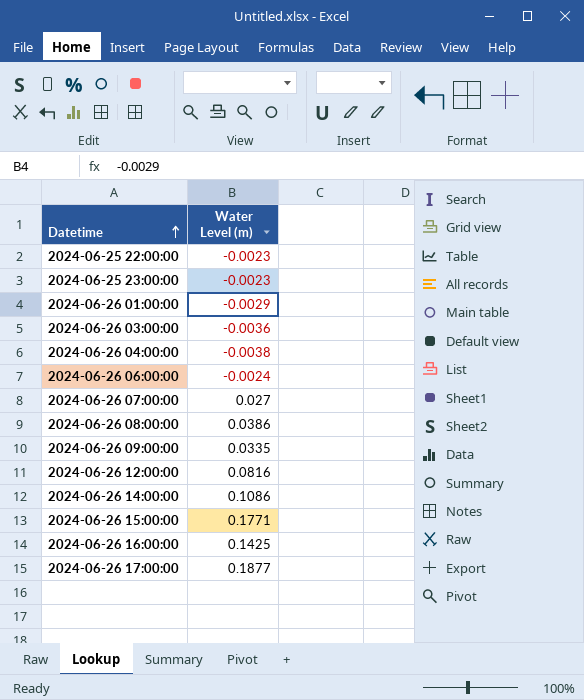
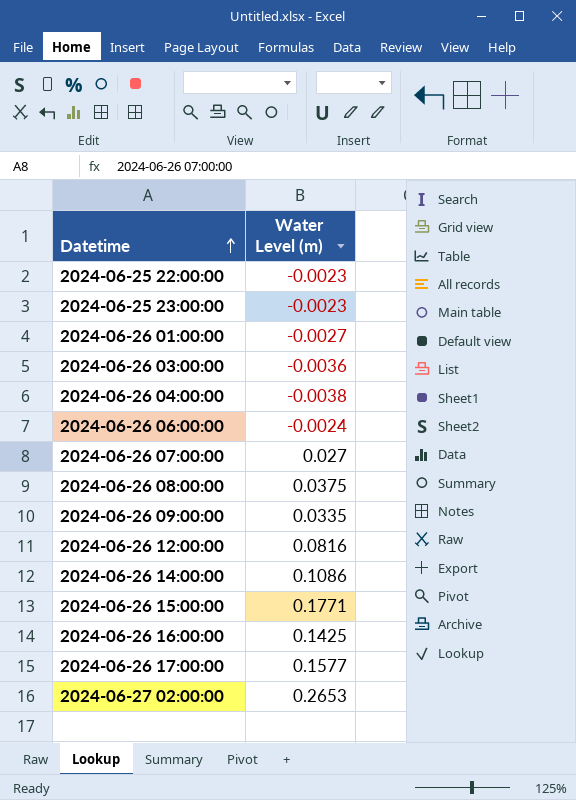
2024-06-26 01:00:00 | Water Level (m): -0.0029 -> -0.0027
2024-06-26 08:00:00 | Water Level (m): 0.0386 -> 0.0375
2024-06-26 17:00:00 | Water Level (m): 0.1877 -> 0.1577
row 2024-06-27 02:00:00: none -> 0.2653

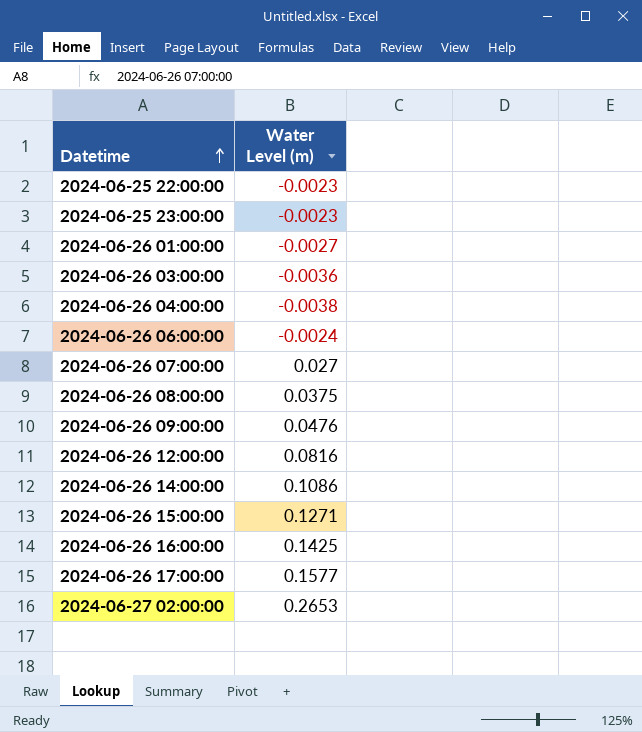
2024-06-26 09:00:00 | Water Level (m): 0.0335 -> 0.0476
2024-06-26 15:00:00 | Water Level (m): 0.1771 -> 0.1271

